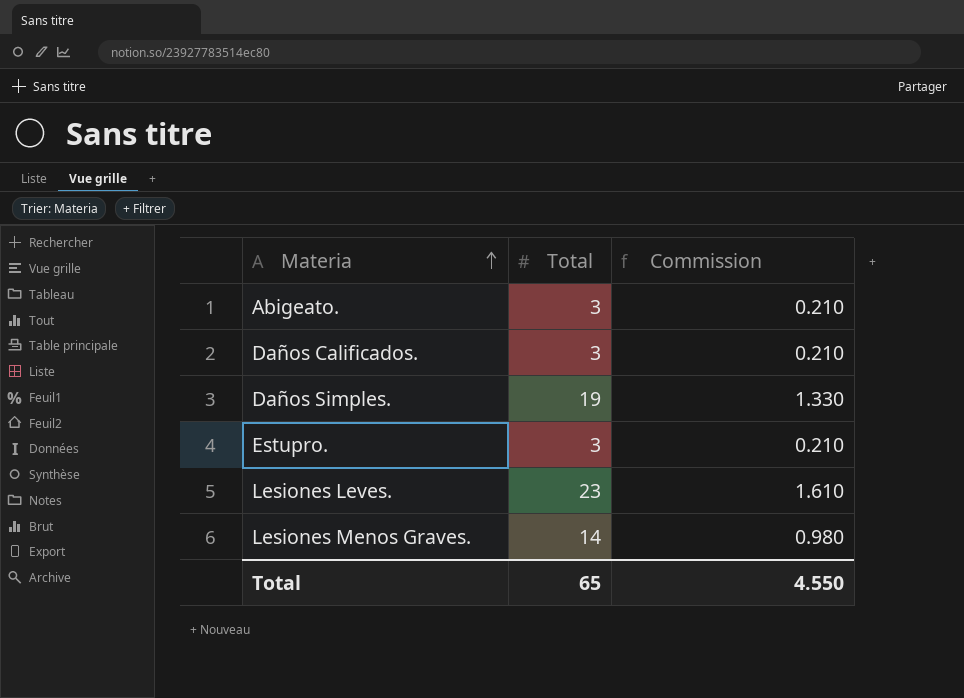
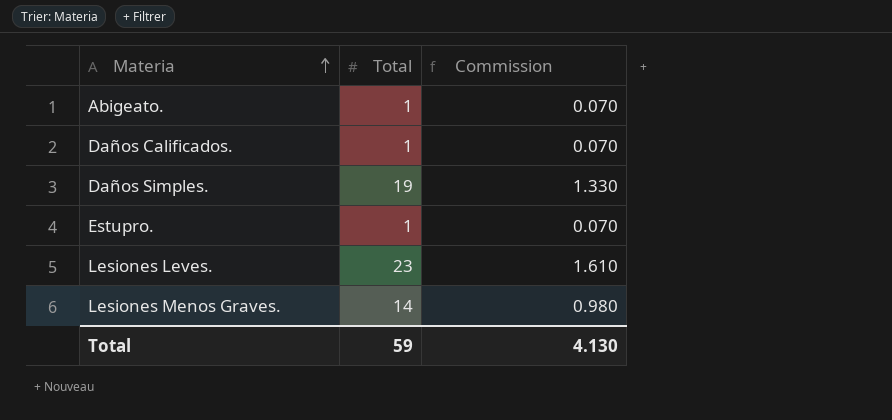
Abigeato. | Total: 3 -> 1
Abigeato. | Commission: 0.210 -> 0.070
Daños Calificados. | Total: 3 -> 1
Daños Calificados. | Commission: 0.210 -> 0.070
Estupro. | Total: 3 -> 1
Estupro. | Commission: 0.210 -> 0.070
Total | Total: 65 -> 59
Total | Commission: 4.550 -> 4.130

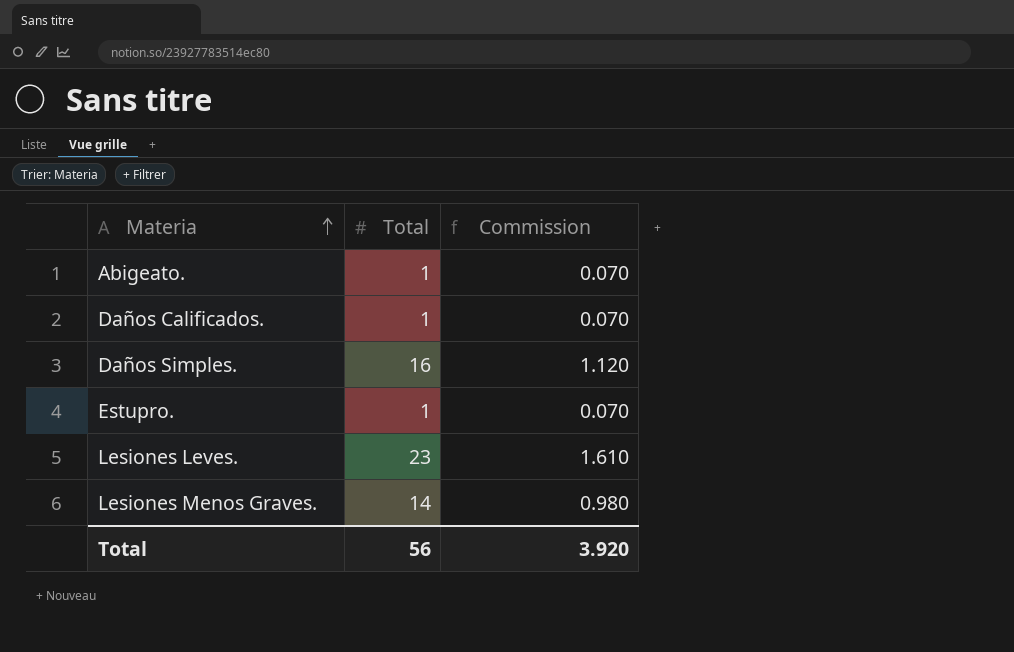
Daños Simples. | Total: 19 -> 16
Daños Simples. | Commission: 1.330 -> 1.120
Total | Total: 59 -> 56
Total | Commission: 4.130 -> 3.920

